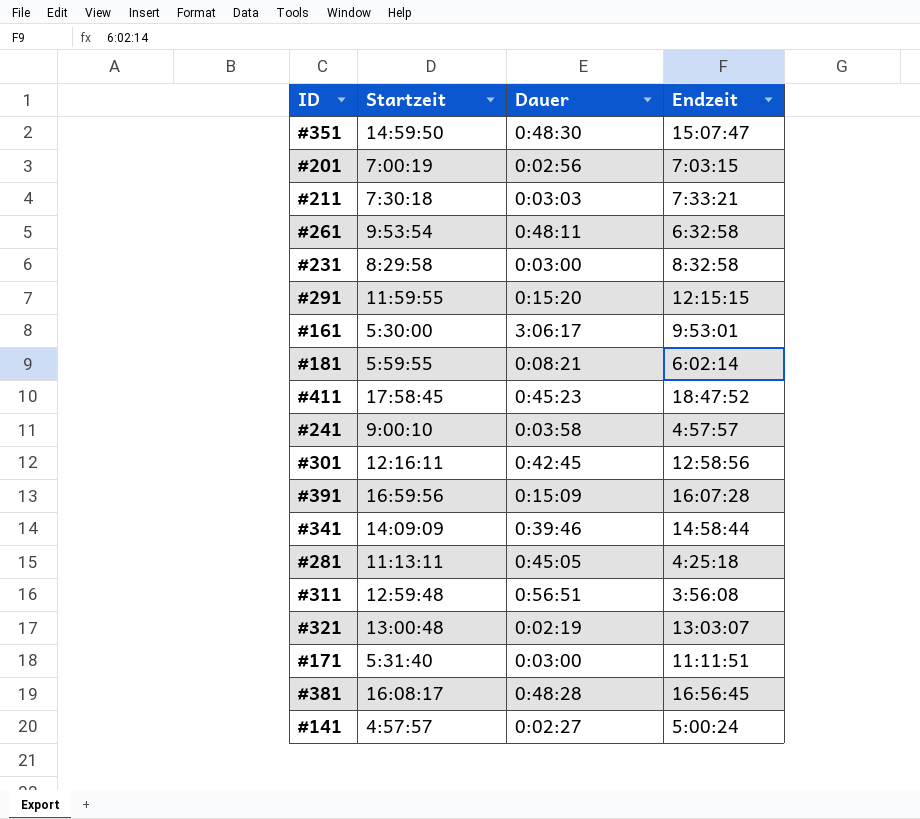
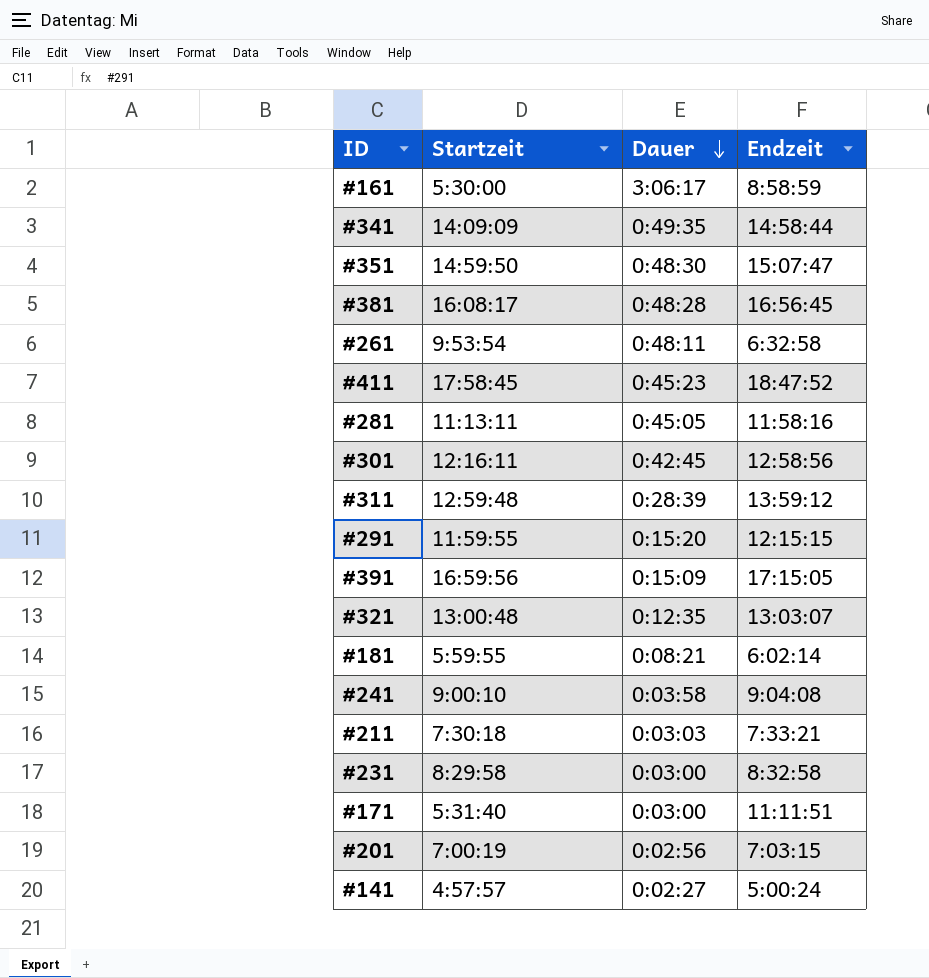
row order: none -> Dauer descending
#161 | Endzeit: 9:53:01 -> 8:58:59
#341 | Dauer: 0:39:46 -> 0:49:35
#281 | Endzeit: 4:25:18 -> 11:58:16
#311 | Dauer: 0:56:51 -> 0:28:39
#311 | Endzeit: 3:56:08 -> 13:59:12
#391 | Endzeit: 16:07:28 -> 17:15:05
#321 | Dauer: 0:02:19 -> 0:12:35
#241 | Endzeit: 4:57:57 -> 9:04:08

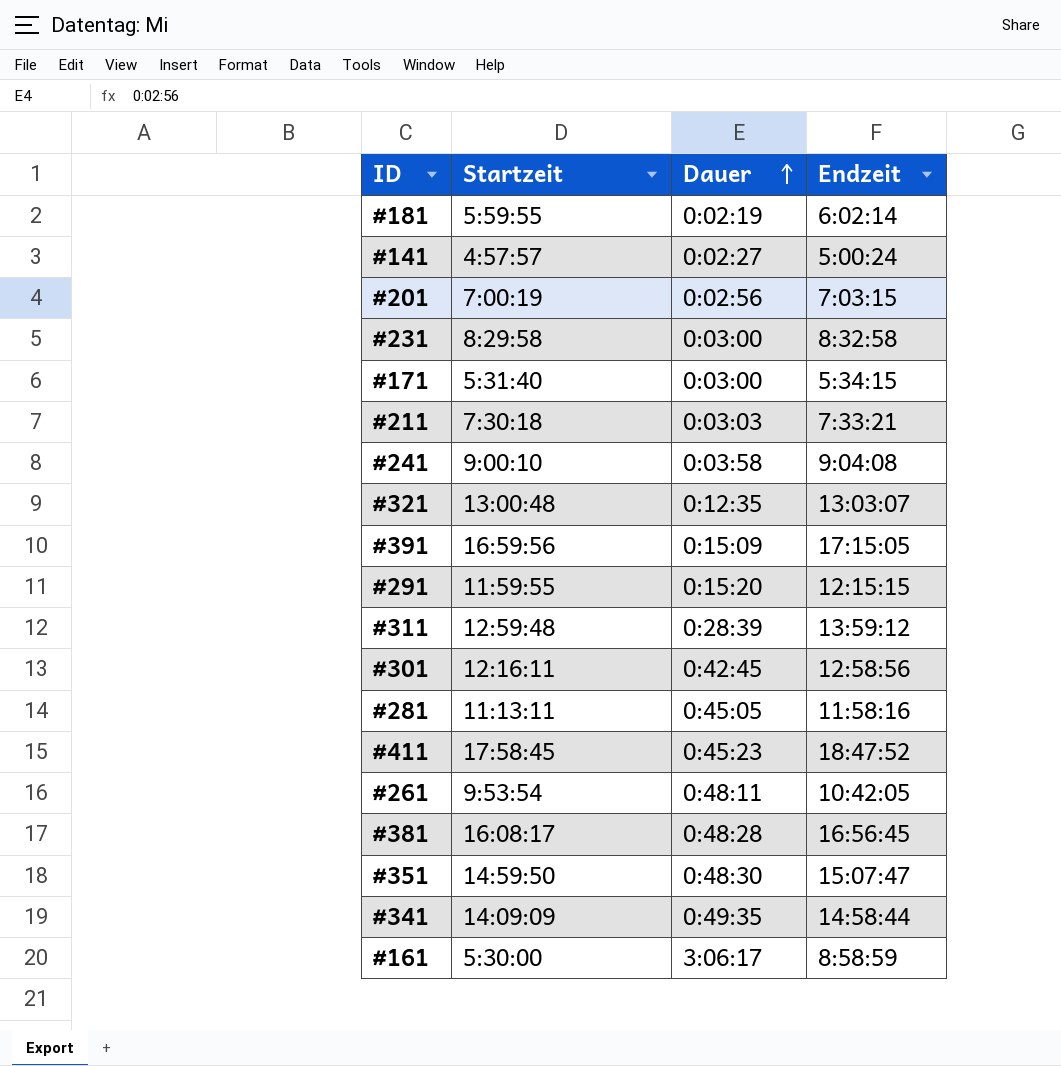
row order: Dauer descending -> Dauer ascending
#181 | Dauer: 0:08:21 -> 0:02:19
#171 | Endzeit: 11:11:51 -> 5:34:15
#261 | Endzeit: 6:32:58 -> 10:42:05

